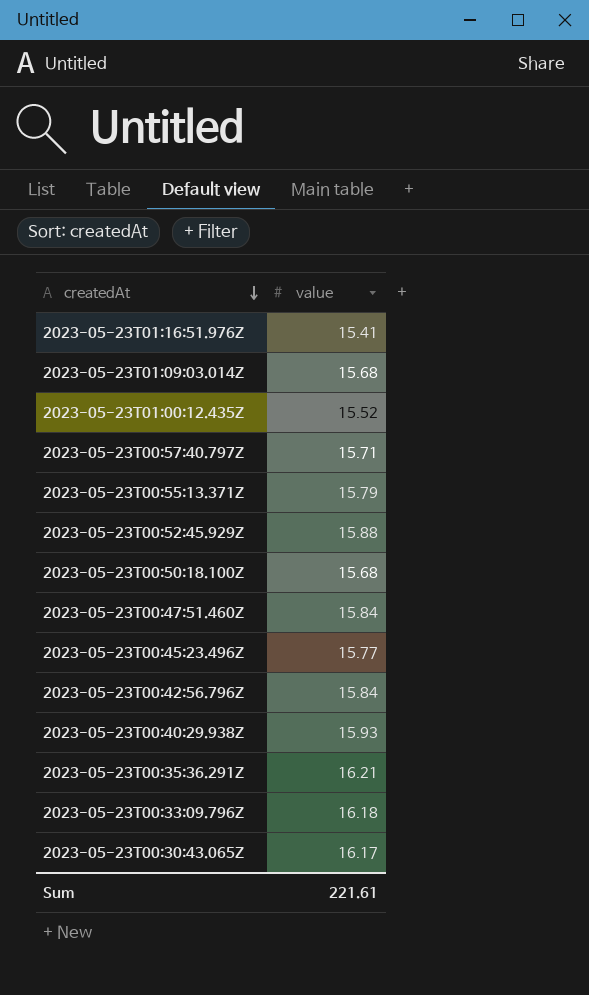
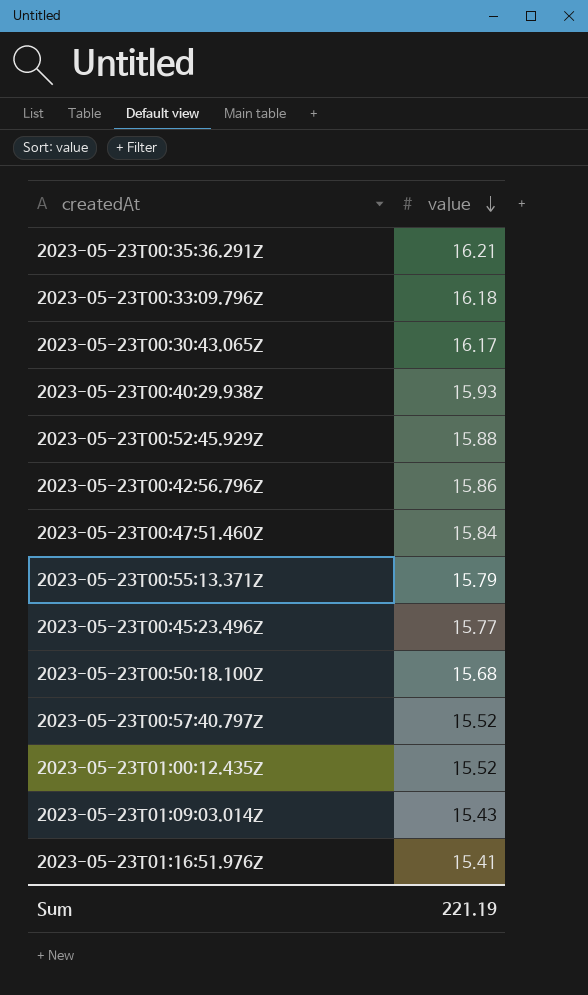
row order: createdAt descending -> value descending
2023-05-23T00:42:56.796Z | value: 15.84 -> 15.86
2023-05-23T00:57:40.797Z | value: 15.71 -> 15.52
2023-05-23T01:09:03.014Z | value: 15.68 -> 15.43
Sum | value: 221.61 -> 221.19

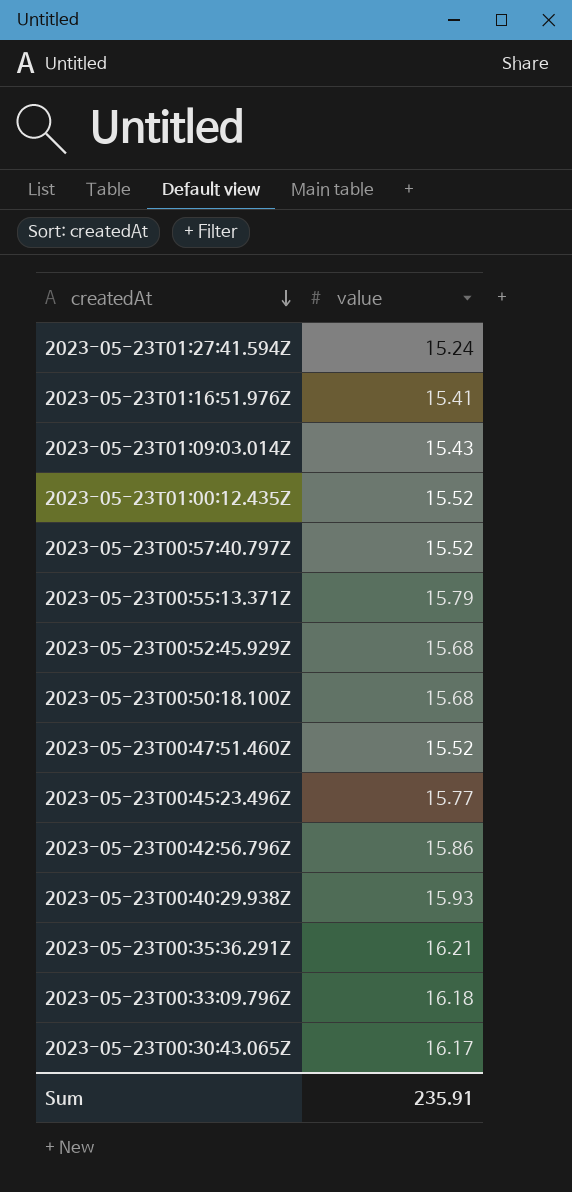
row order: value descending -> createdAt descending
row 2023-05-23T01:27:41.594Z: none -> 15.24
2023-05-23T00:52:45.929Z | value: 15.88 -> 15.68
2023-05-23T00:47:51.460Z | value: 15.84 -> 15.52
Sum | value: 221.19 -> 235.91

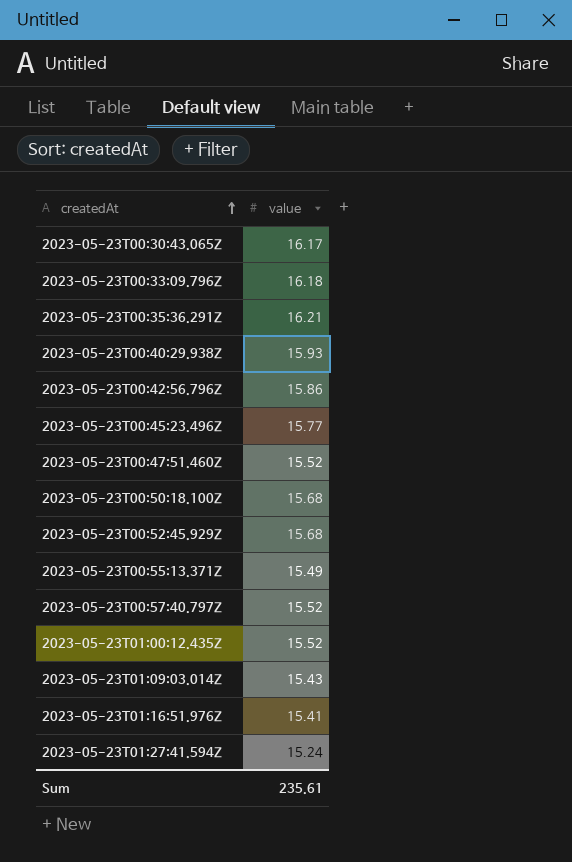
row order: createdAt descending -> createdAt ascending
2023-05-23T00:55:13.371Z | value: 15.79 -> 15.49
Sum | value: 235.91 -> 235.61

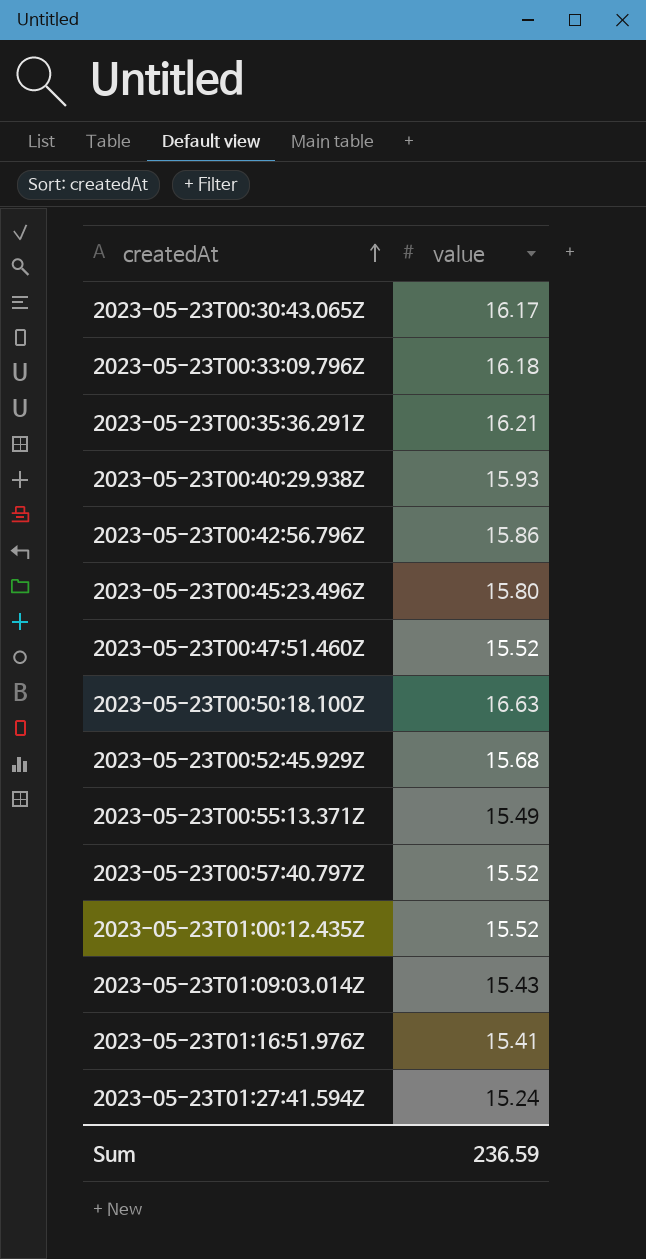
2023-05-23T00:45:23.496Z | value: 15.77 -> 15.80
2023-05-23T00:50:18.100Z | value: 15.68 -> 16.63
Sum | value: 235.61 -> 236.59

